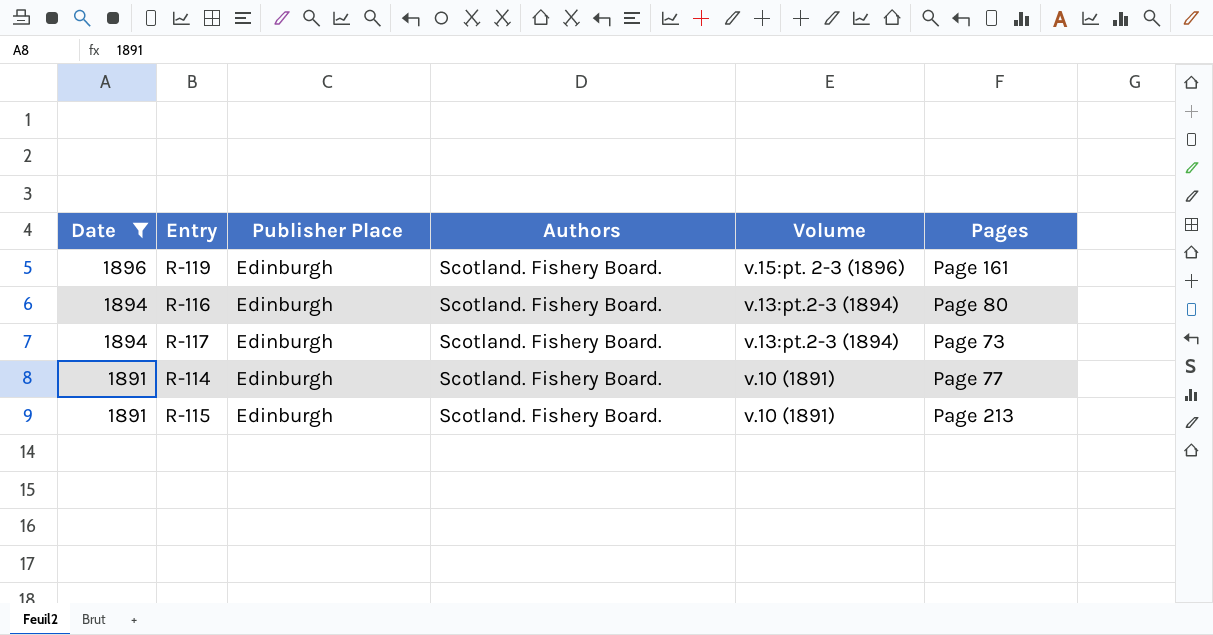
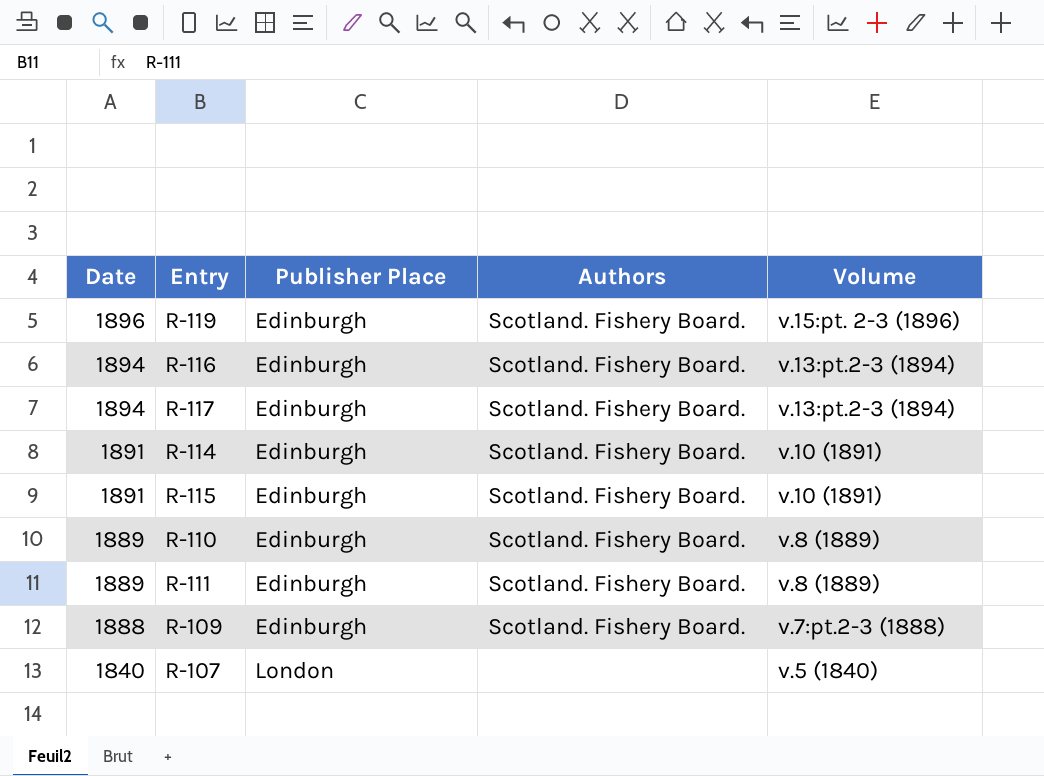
filter: Date >= 1891 -> none
column Pages | position: 6 -> none

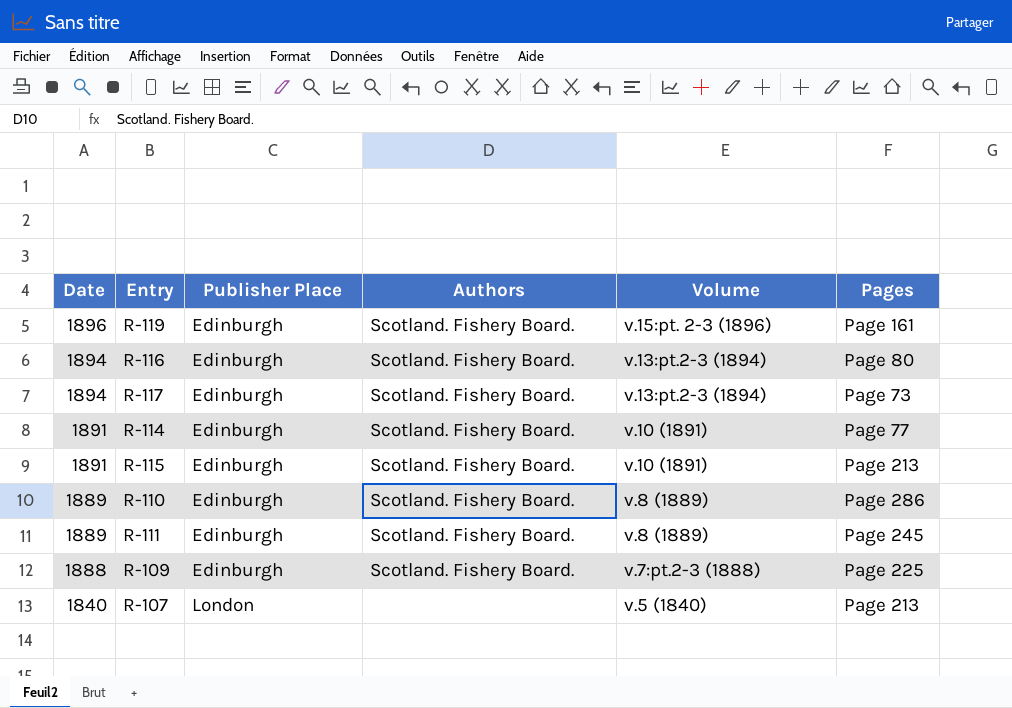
column Pages | position: none -> 6

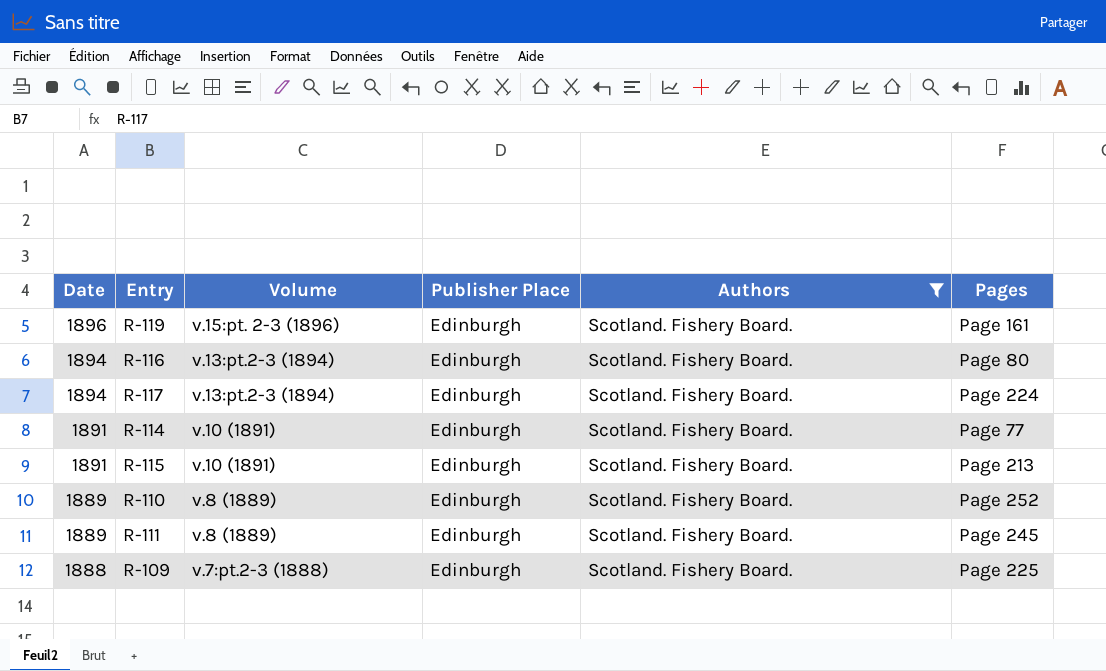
filter: none -> Authors = Scotland. Fishery Board.
column Volume | position: 5 -> 3
R-117 | Pages: Page 73 -> Page 224
R-110 | Pages: Page 286 -> Page 252

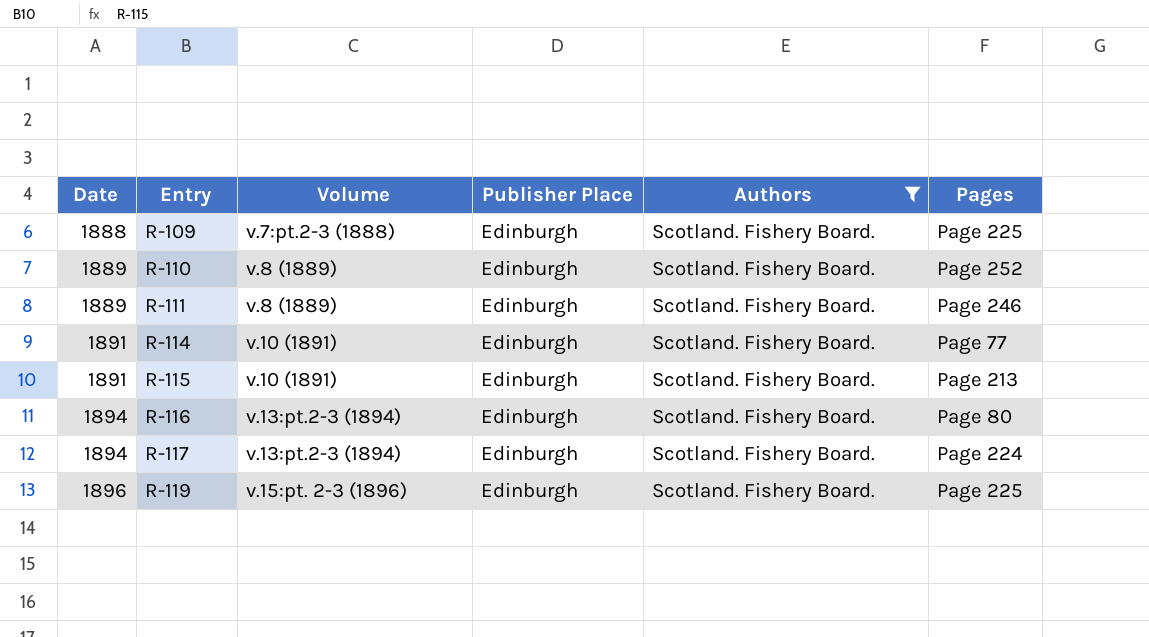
row order: Date descending -> Date ascending
R-111 | Pages: Page 245 -> Page 246
R-119 | Pages: Page 161 -> Page 225

